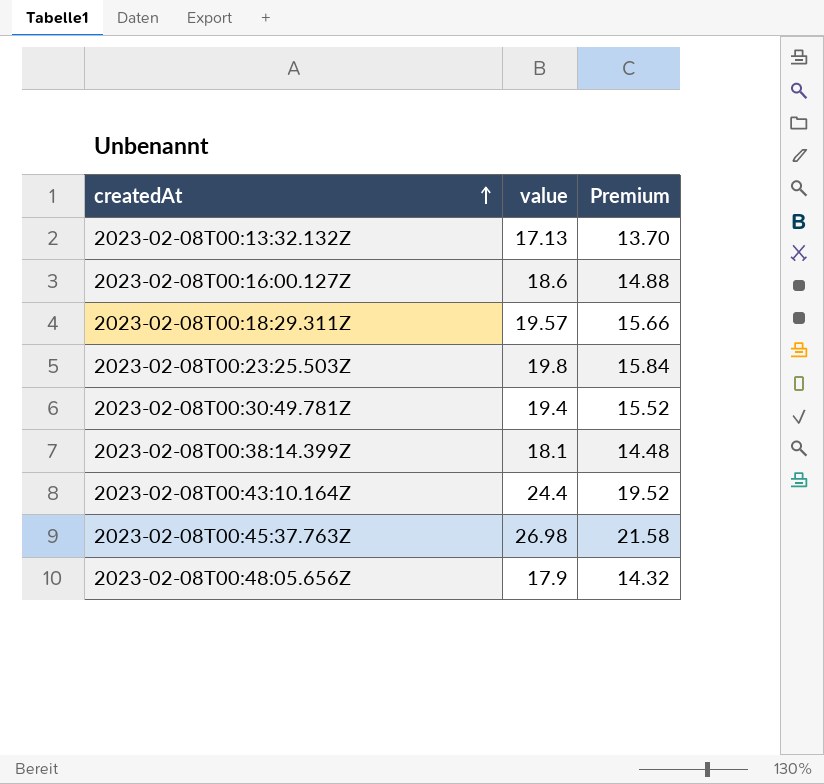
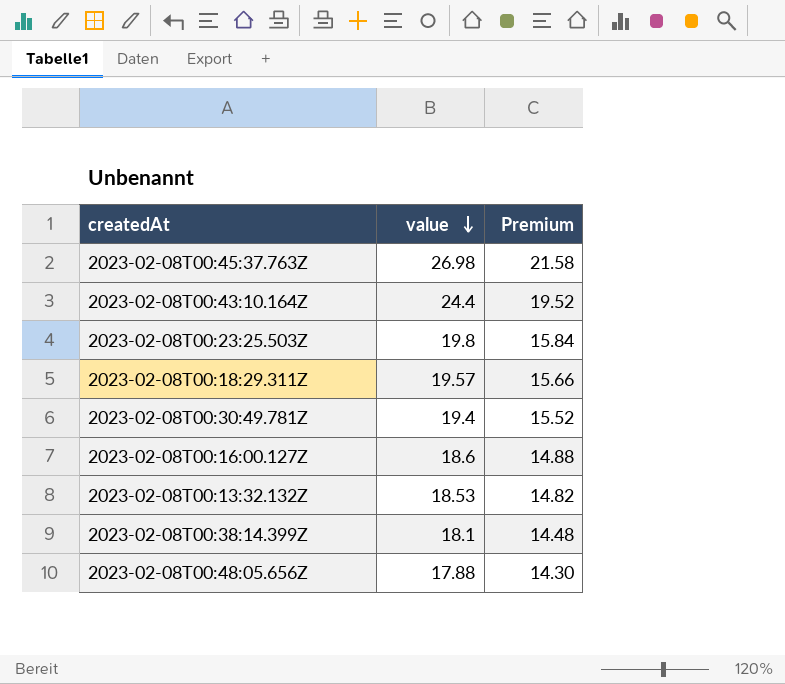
row order: createdAt ascending -> value descending
2023-02-08T00:13:32.132Z | value: 17.13 -> 18.53
2023-02-08T00:13:32.132Z | Premium: 13.70 -> 14.82
2023-02-08T00:48:05.656Z | value: 17.9 -> 17.88
2023-02-08T00:48:05.656Z | Premium: 14.32 -> 14.30

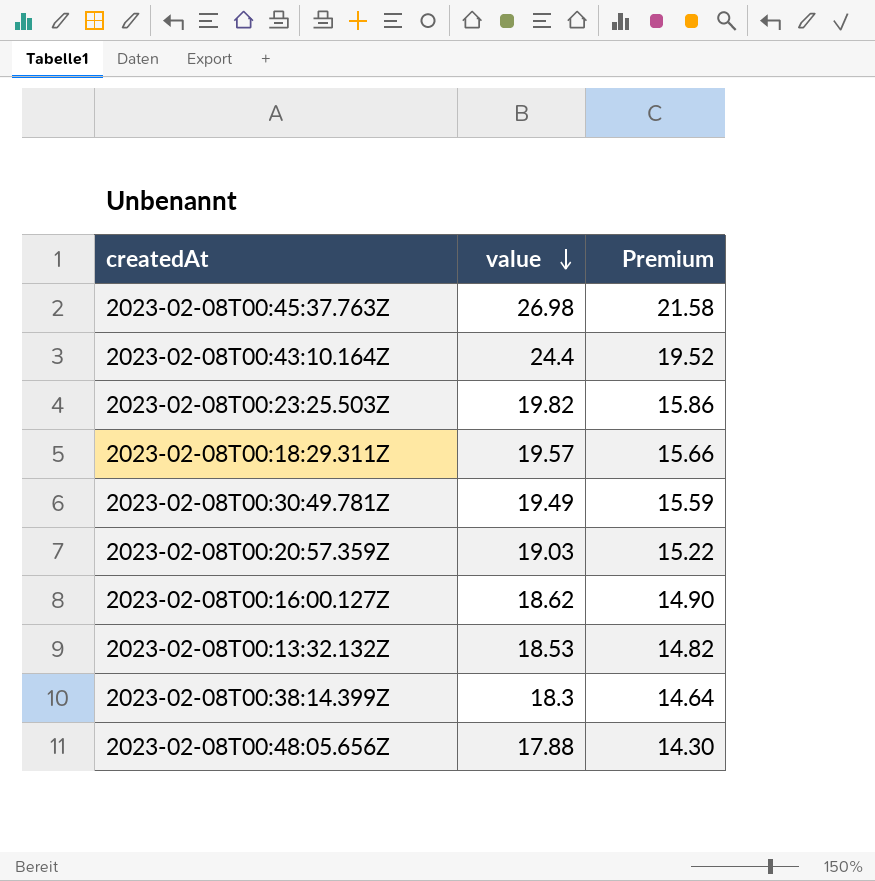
2023-02-08T00:23:25.503Z | value: 19.8 -> 19.82
2023-02-08T00:23:25.503Z | Premium: 15.84 -> 15.86
2023-02-08T00:30:49.781Z | value: 19.4 -> 19.49
2023-02-08T00:30:49.781Z | Premium: 15.52 -> 15.59
row 2023-02-08T00:20:57.359Z: none -> 19.03 | 15.22
2023-02-08T00:16:00.127Z | value: 18.6 -> 18.62
2023-02-08T00:16:00.127Z | Premium: 14.88 -> 14.90
2023-02-08T00:38:14.399Z | value: 18.1 -> 18.3
2023-02-08T00:38:14.399Z | Premium: 14.48 -> 14.64

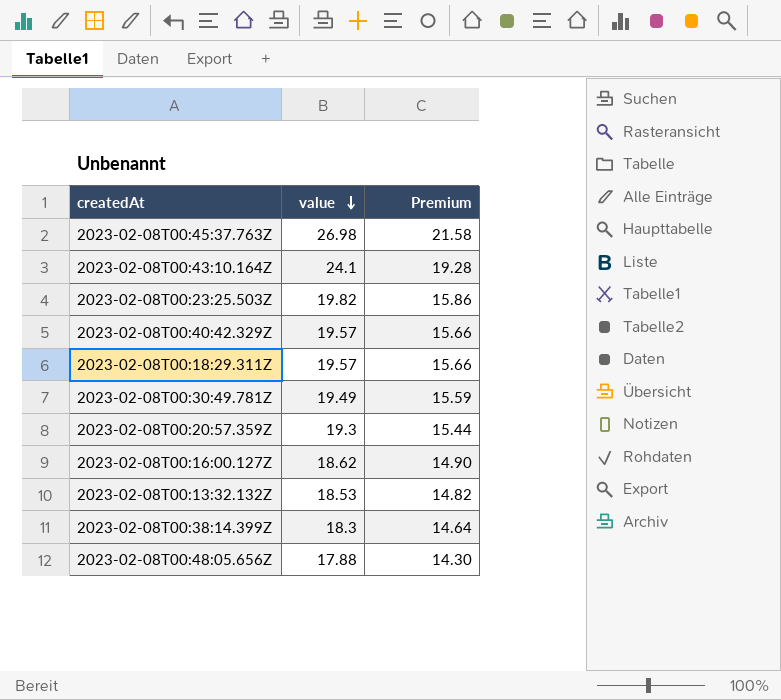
2023-02-08T00:43:10.164Z | value: 24.4 -> 24.1
2023-02-08T00:43:10.164Z | Premium: 19.52 -> 19.28
row 2023-02-08T00:40:42.329Z: none -> 19.57 | 15.66
2023-02-08T00:20:57.359Z | value: 19.03 -> 19.3
2023-02-08T00:20:57.359Z | Premium: 15.22 -> 15.44

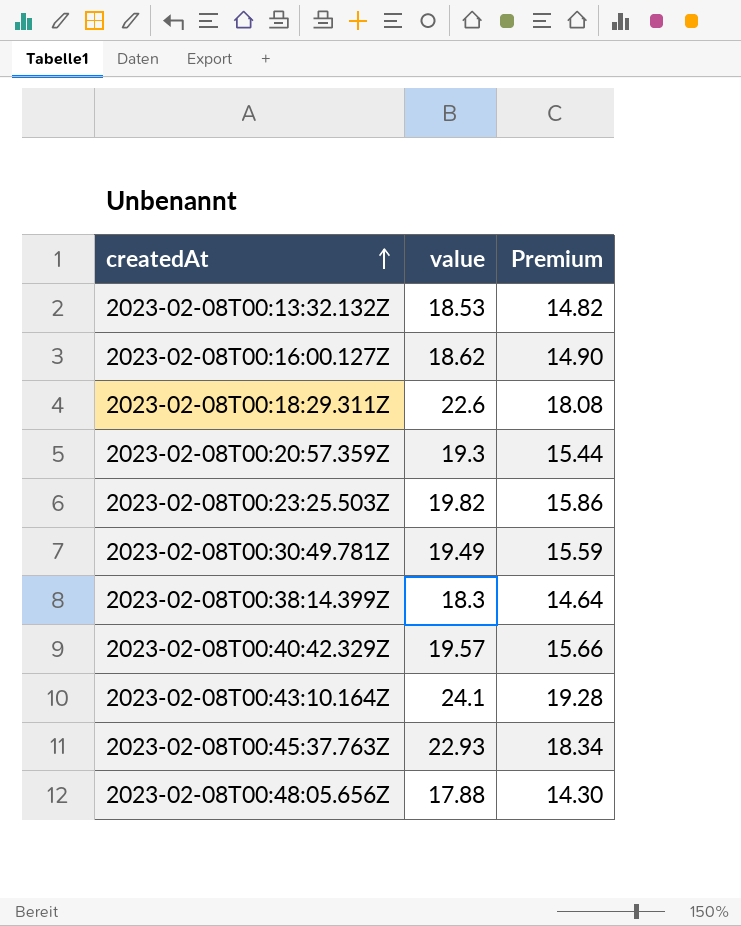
row order: value descending -> createdAt ascending
2023-02-08T00:18:29.311Z | value: 19.57 -> 22.6
2023-02-08T00:18:29.311Z | Premium: 15.66 -> 18.08
2023-02-08T00:45:37.763Z | value: 26.98 -> 22.93
2023-02-08T00:45:37.763Z | Premium: 21.58 -> 18.34

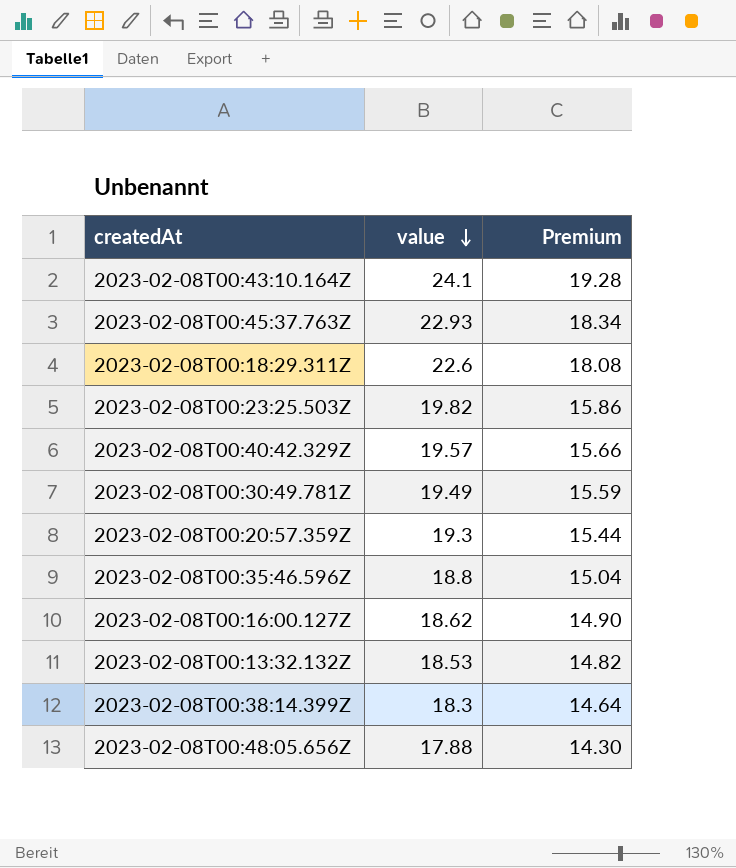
row order: createdAt ascending -> value descending
row 2023-02-08T00:35:46.596Z: none -> 18.8 | 15.04

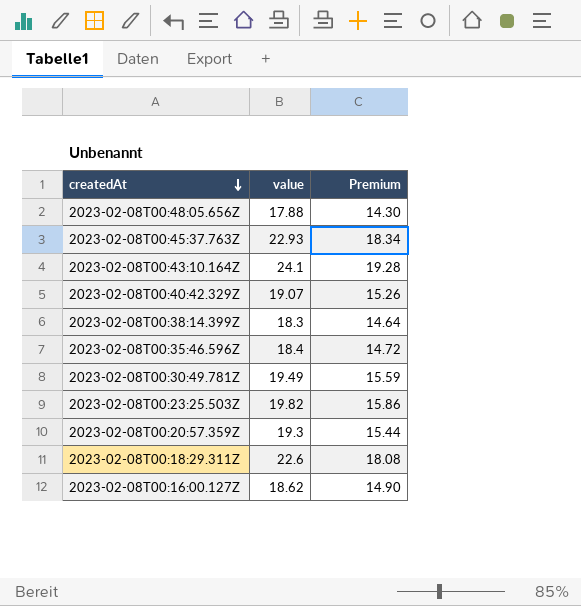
row order: value descending -> createdAt descending
row 2023-02-08T00:13:32.132Z: 18.53 | 14.82 -> none
2023-02-08T00:40:42.329Z | value: 19.57 -> 19.07
2023-02-08T00:40:42.329Z | Premium: 15.66 -> 15.26
2023-02-08T00:35:46.596Z | value: 18.8 -> 18.4
2023-02-08T00:35:46.596Z | Premium: 15.04 -> 14.72

